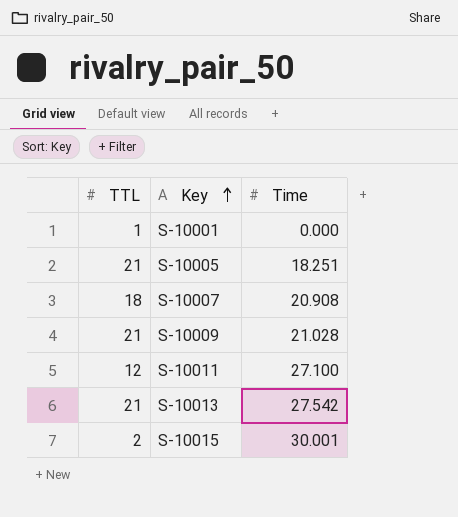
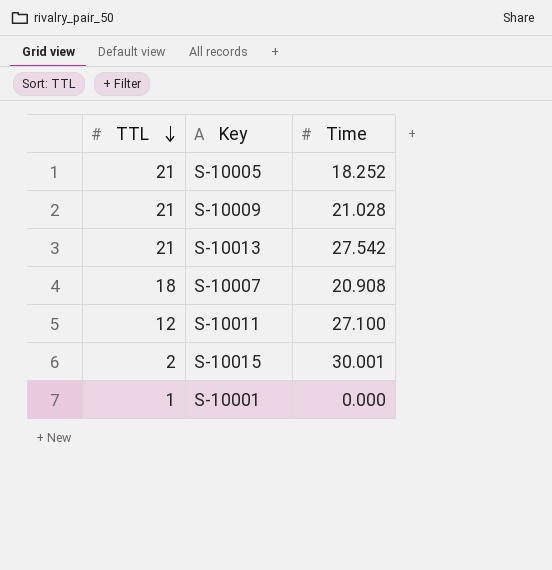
row order: Key ascending -> TTL descending
S-10005 | Time: 18.251 -> 18.252

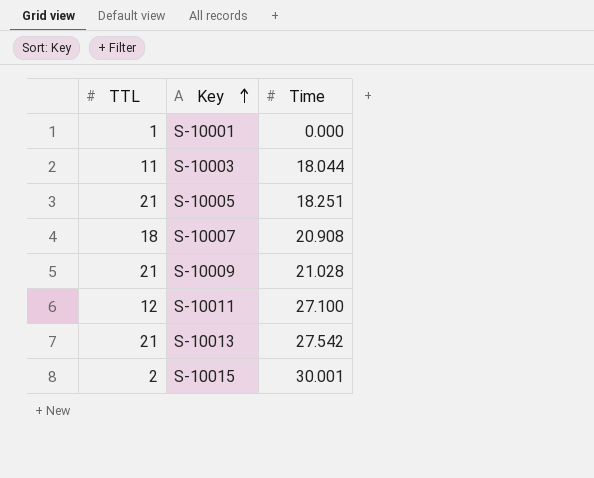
row order: TTL descending -> Key ascending
row S-10003: none -> 11 | 18.044
S-10005 | Time: 18.252 -> 18.251

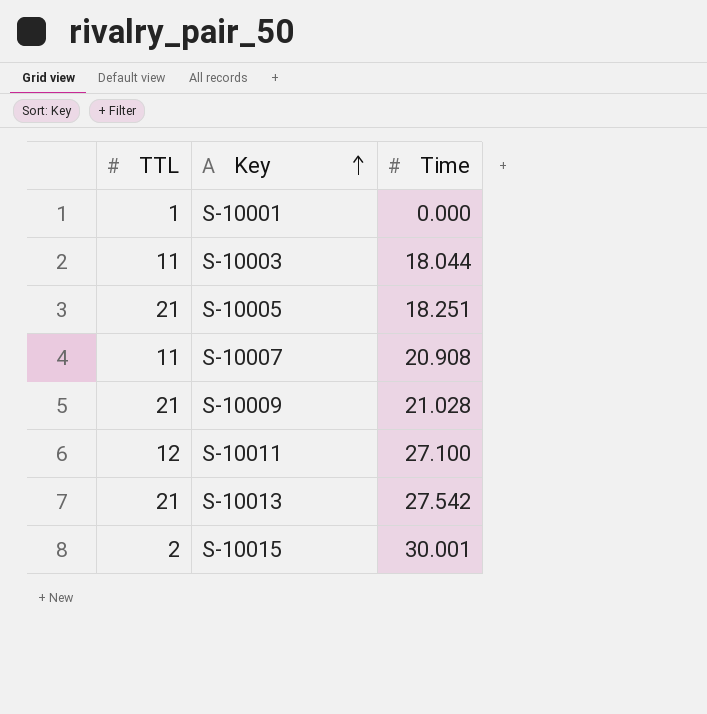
S-10007 | TTL: 18 -> 11

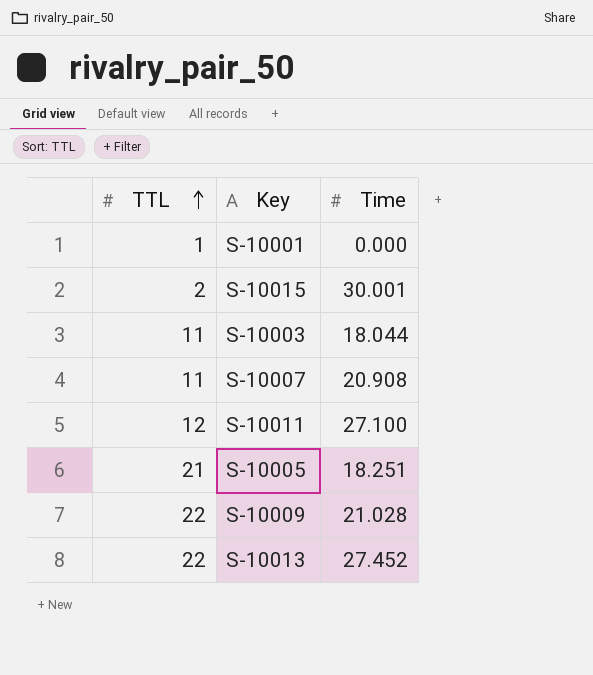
row order: Key ascending -> TTL ascending
S-10009 | TTL: 21 -> 22
S-10013 | TTL: 21 -> 22
S-10013 | Time: 27.542 -> 27.452

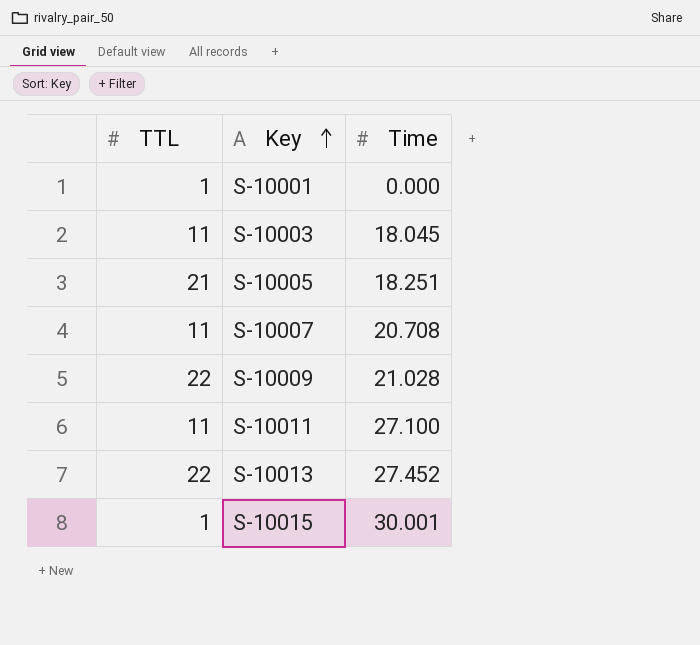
row order: TTL ascending -> Key ascending
S-10003 | Time: 18.044 -> 18.045
S-10007 | Time: 20.908 -> 20.708
S-10011 | TTL: 12 -> 11
S-10015 | TTL: 2 -> 1

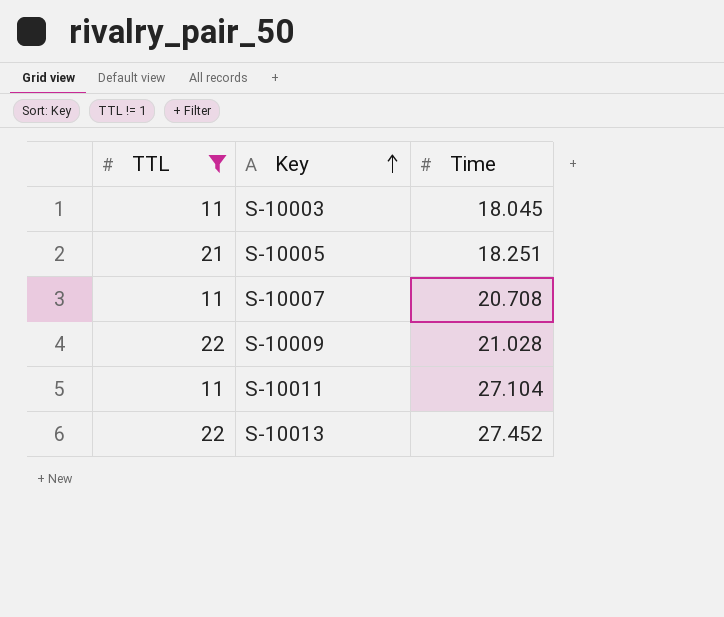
filter: none -> TTL != 1
S-10011 | Time: 27.100 -> 27.104

